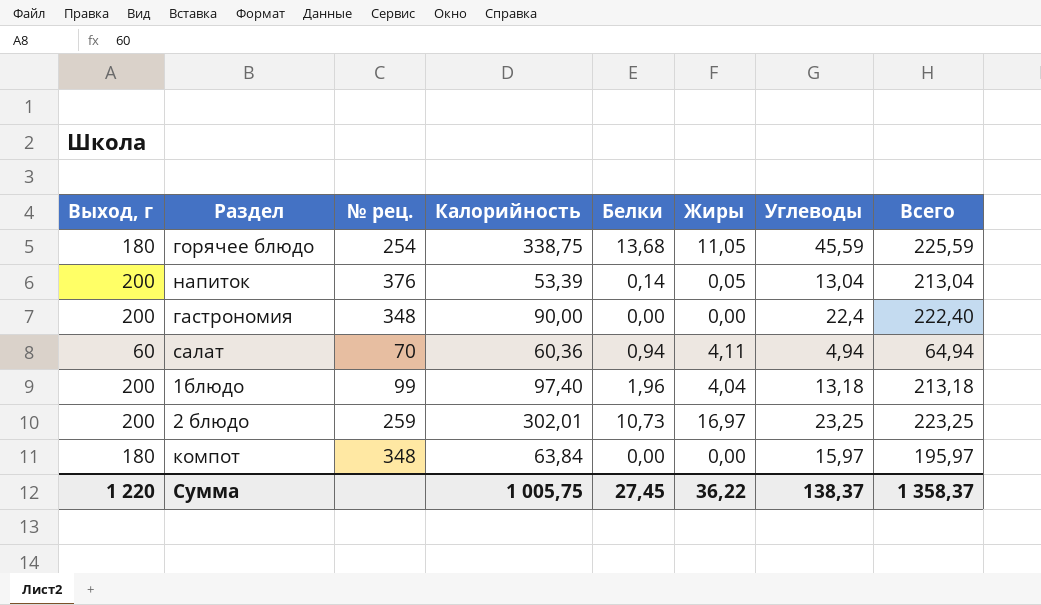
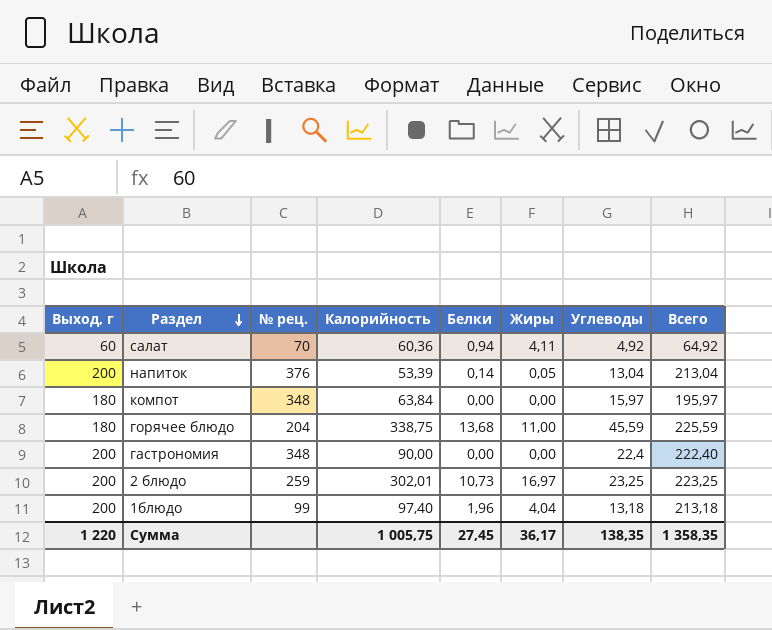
row order: none -> Раздел descending
салат | Углеводы: 4,94 -> 4,92
салат | Всего: 64,94 -> 64,92
горячее блюдо | № рец.: 254 -> 204
горячее блюдо | Жиры: 11,05 -> 11,00
Сумма | Жиры: 36,22 -> 36,17
Сумма | Углеводы: 138,37 -> 138,35
Сумма | Всего: 1 358,37 -> 1 358,35

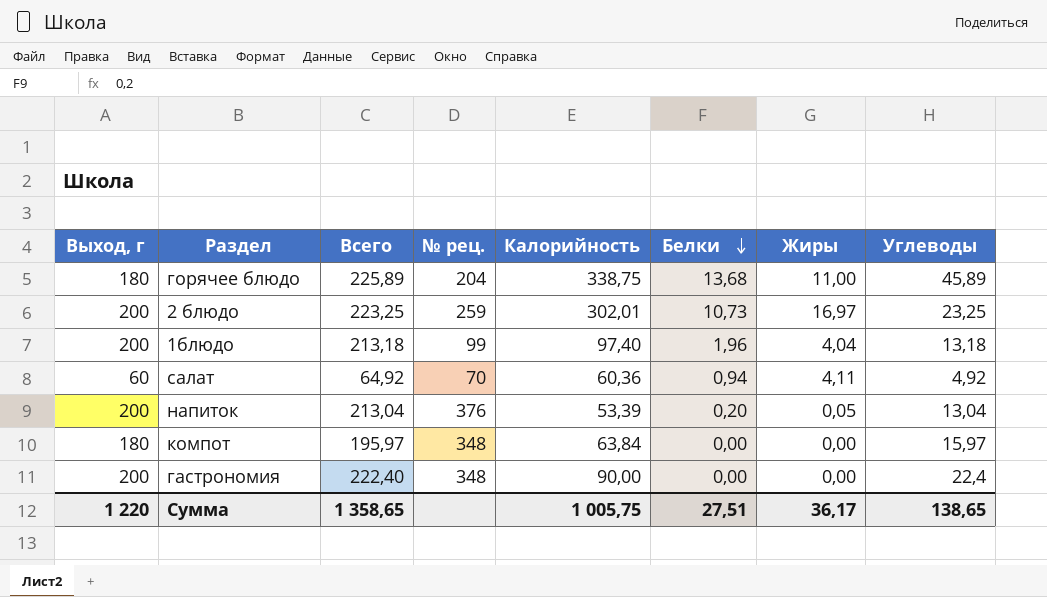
row order: Раздел descending -> Белки descending
column Всего | position: 8 -> 3
горячее блюдо | Всего: 225,59 -> 225,89
горячее блюдо | Углеводы: 45,59 -> 45,89
напиток | Белки: 0,14 -> 0,20
Сумма | Всего: 1 358,35 -> 1 358,65
Сумма | Белки: 27,45 -> 27,51
Сумма | Углеводы: 138,35 -> 138,65

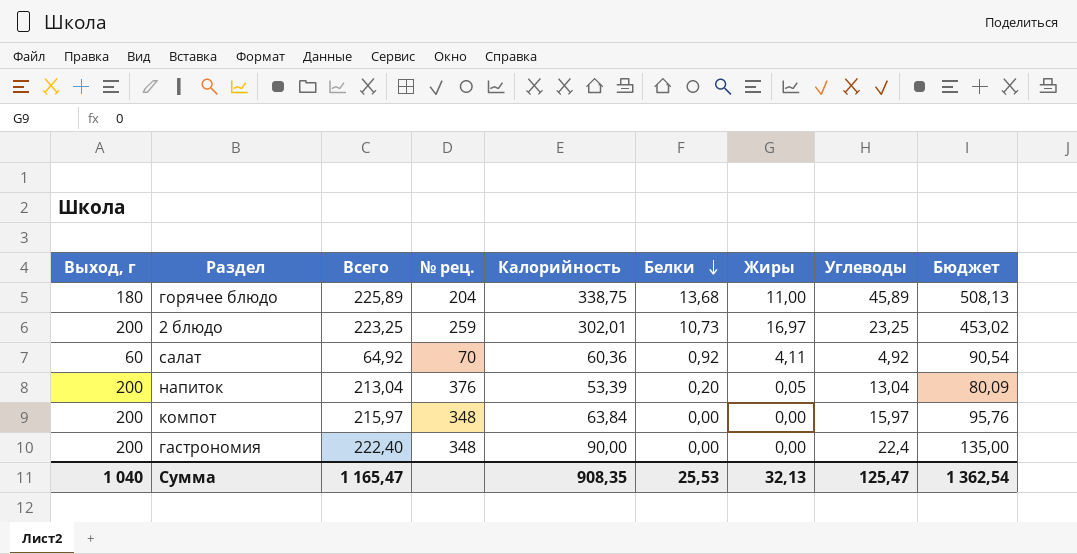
column Бюджет | formula: none -> [Калорийность] * 1,5
row 1блюдо: 200 | 213,18 | 99 | 97,40 | 1,96 | 4,04 | 13,18 -> none
салат | Белки: 0,94 -> 0,92
компот | Выход, г: 180 -> 200
компот | Всего: 195,97 -> 215,97
Сумма | Выход, г: 1 220 -> 1 040
Сумма | Всего: 1 358,65 -> 1 165,47
Сумма | Калорийность: 1 005,75 -> 908,35
Сумма | Белки: 27,51 -> 25,53
Сумма | Жиры: 36,17 -> 32,13
Сумма | Углеводы: 138,65 -> 125,47

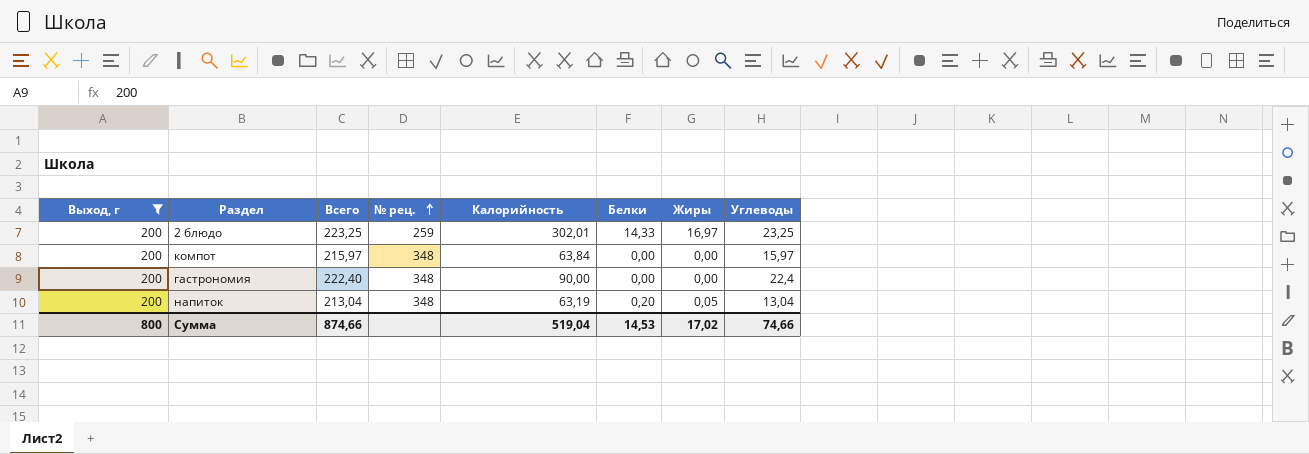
filter: none -> Выход, г = 200
row order: Белки descending -> № рец. ascending
column Бюджет | formula: [Калорийность] * 1,5 -> none
2 блюдо | Белки: 10,73 -> 14,33
напиток | № рец.: 376 -> 348
напиток | Калорийность: 53,39 -> 63,19
Сумма | Выход, г: 1 040 -> 800
Сумма | Всего: 1 165,47 -> 874,66
Сумма | Калорийность: 908,35 -> 519,04
Сумма | Белки: 25,53 -> 14,53
Сумма | Жиры: 32,13 -> 17,02
Сумма | Углеводы: 125,47 -> 74,66

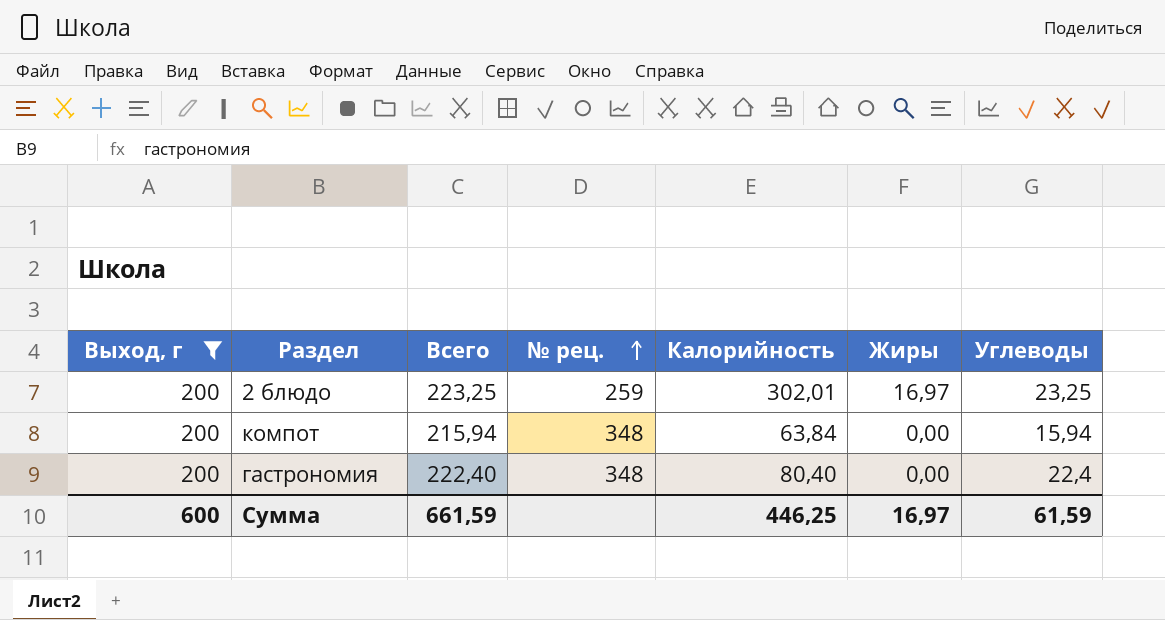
column Белки | position: 6 -> none
row напиток: 200 | 213,04 | 348 | 63,19 | 0,20 | 0,05 | 13,04 -> none
компот | Всего: 215,97 -> 215,94
компот | Углеводы: 15,97 -> 15,94
гастрономия | Калорийность: 90,00 -> 80,40
Сумма | Выход, г: 800 -> 600
Сумма | Всего: 874,66 -> 661,59
Сумма | Калорийность: 519,04 -> 446,25
Сумма | Жиры: 17,02 -> 16,97
Сумма | Углеводы: 74,66 -> 61,59

